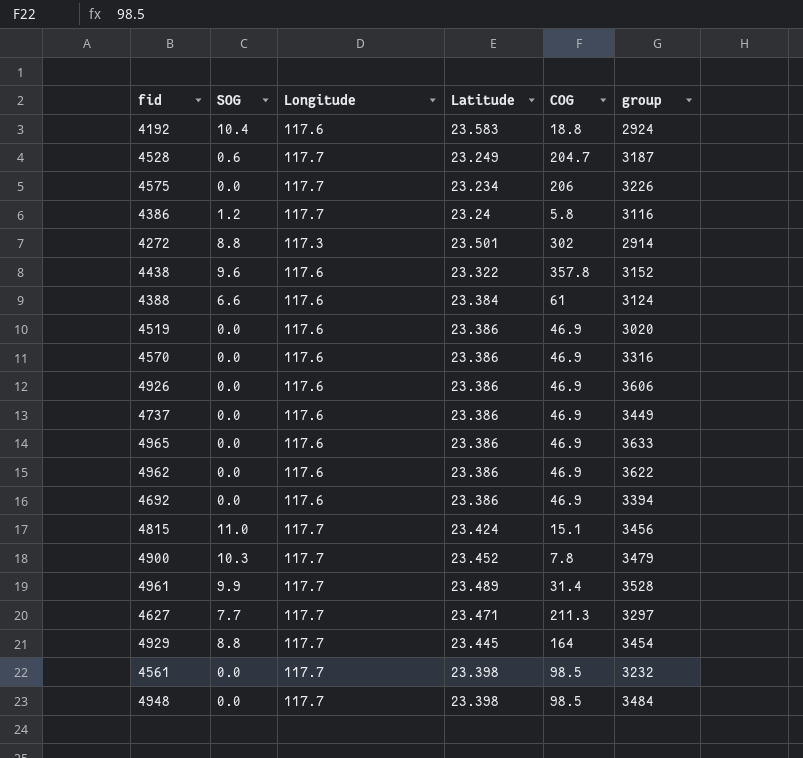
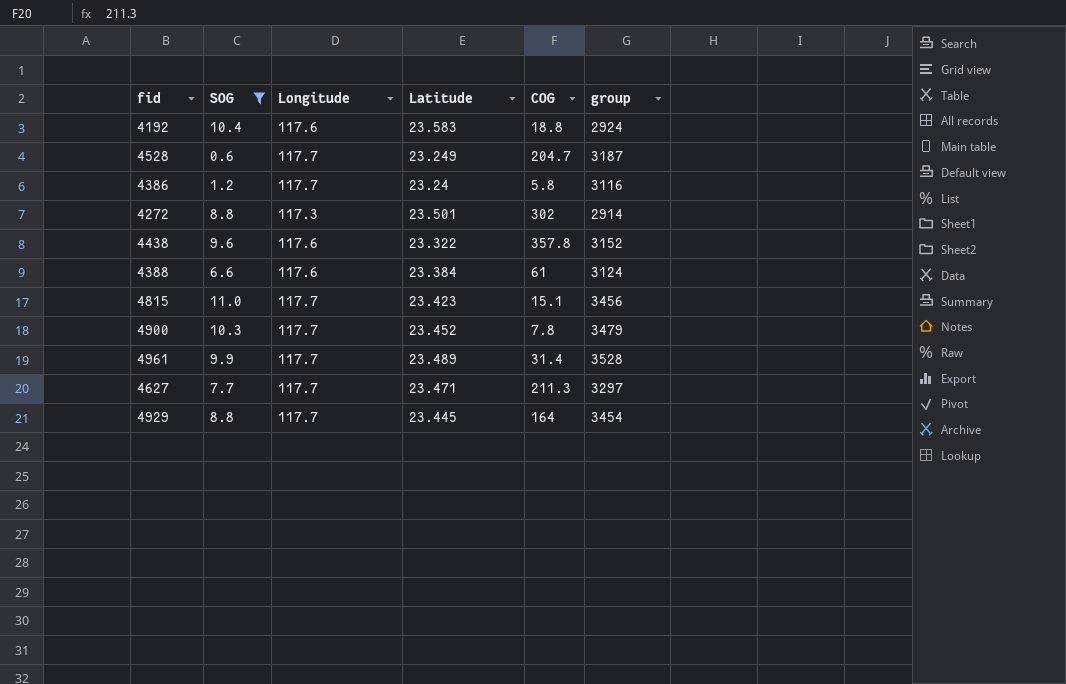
filter: none -> SOG != 0.0
4815 | Latitude: 23.424 -> 23.423

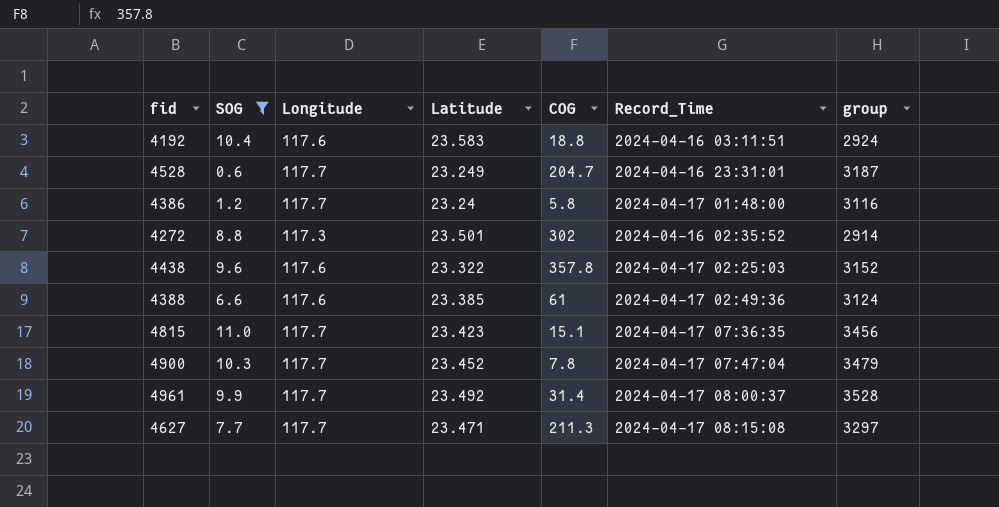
column Record_Time | position: none -> 6
row 4929: 8.8 | 117.7 | 23.445 | 164 | 3454 -> none
4388 | Latitude: 23.384 -> 23.385
4961 | Latitude: 23.489 -> 23.492

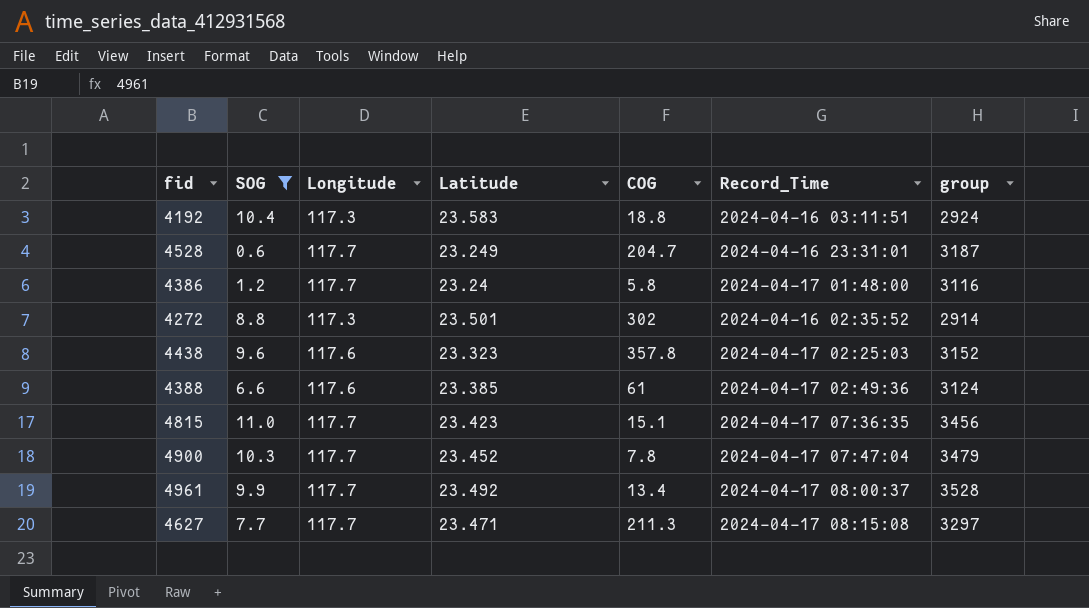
4192 | Longitude: 117.6 -> 117.3
4438 | Latitude: 23.322 -> 23.323
4961 | COG: 31.4 -> 13.4

